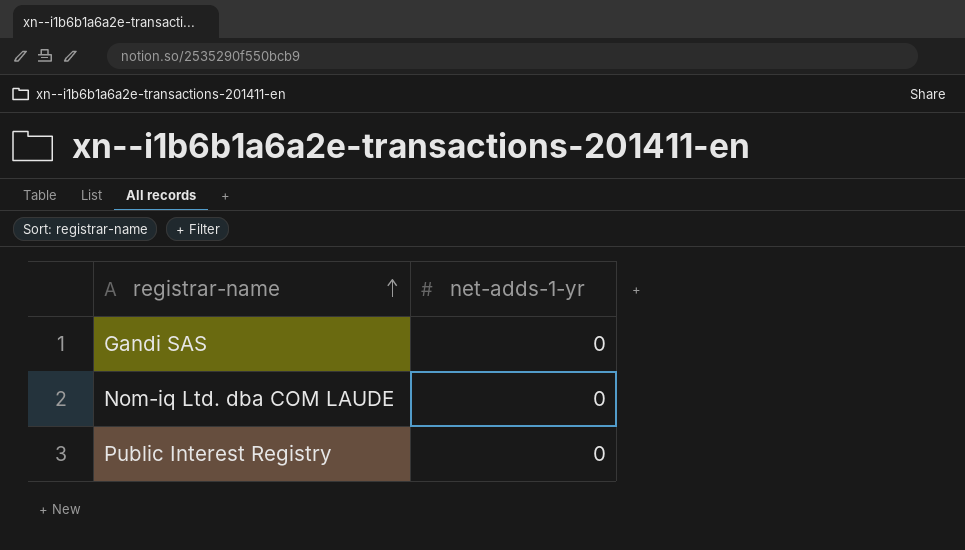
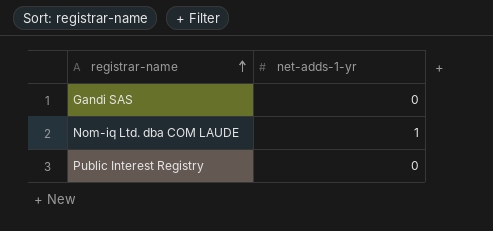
Nom-iq Ltd. dba COM LAUDE | net-adds-1-yr: 0 -> 1

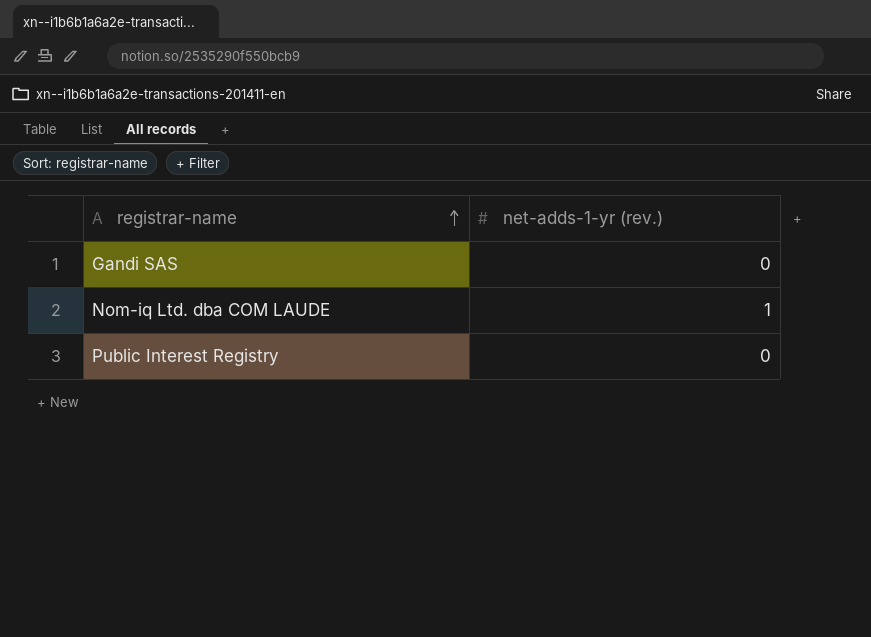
column name: net-adds-1-yr -> net-adds-1-yr (rev.)

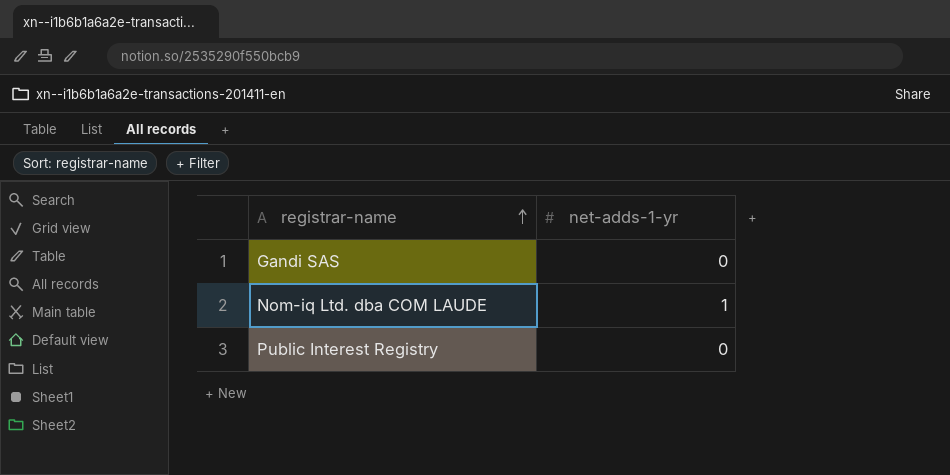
column name: net-adds-1-yr (rev.) -> net-adds-1-yr

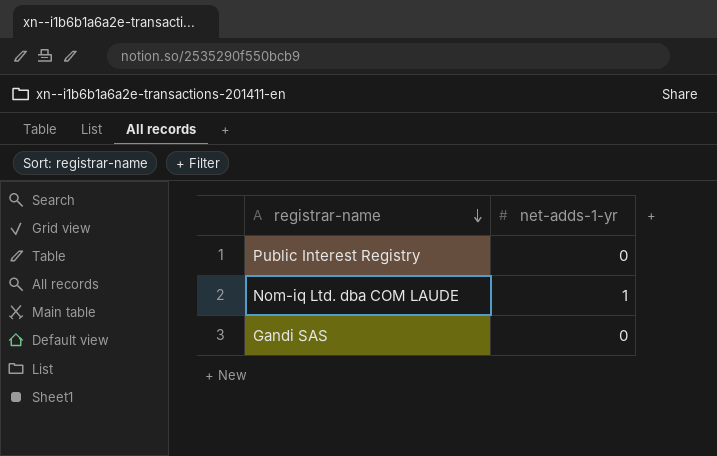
row order: registrar-name ascending -> registrar-name descending

